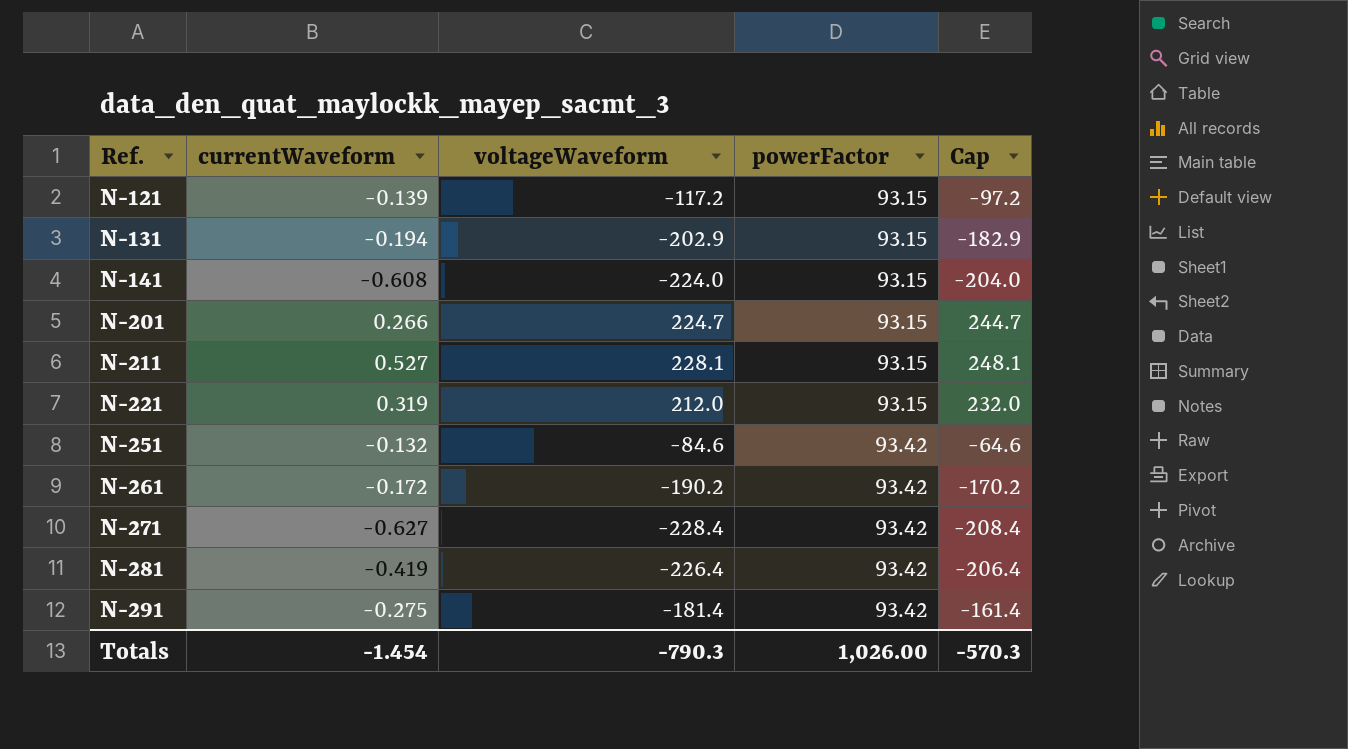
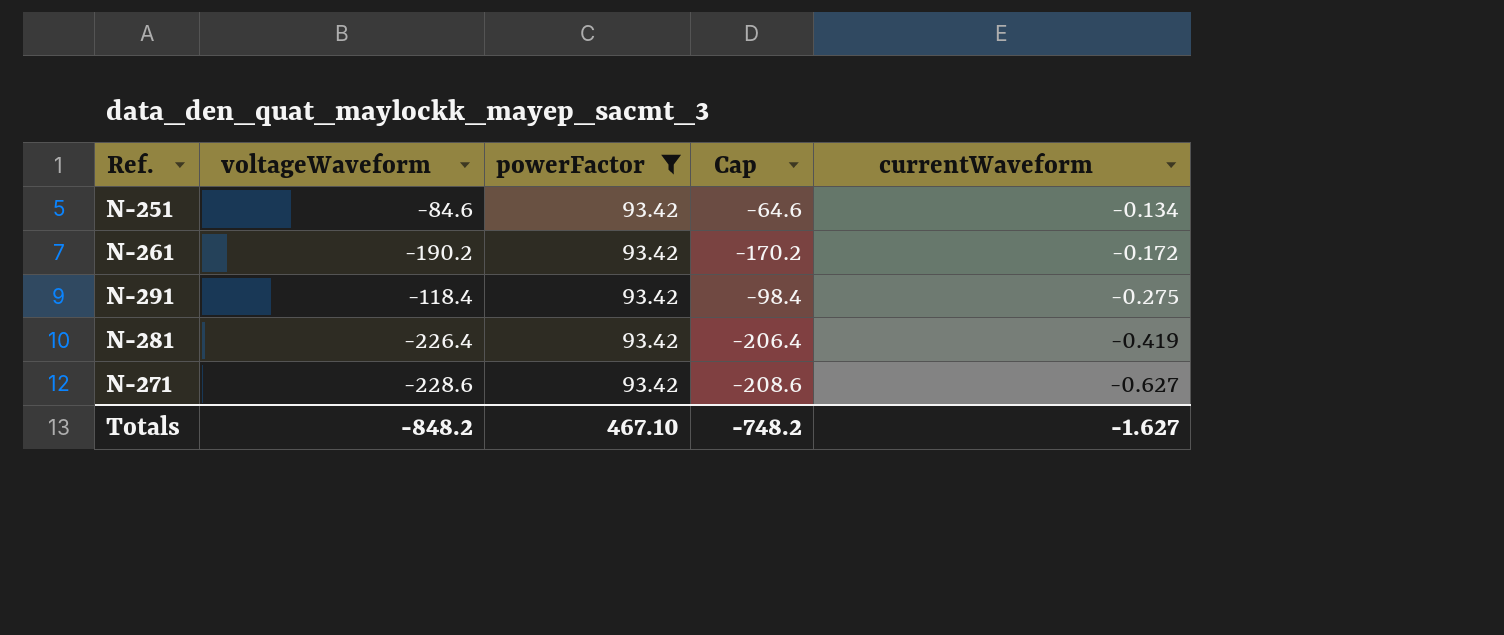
filter: none -> powerFactor = 93.42
row order: Ref. ascending -> currentWaveform descending
column currentWaveform | position: 2 -> 5
N-251 | currentWaveform: -0.132 -> -0.134
N-291 | voltageWaveform: -181.4 -> -118.4
N-291 | Cap: -161.4 -> -98.4
N-271 | voltageWaveform: -228.4 -> -228.6
N-271 | Cap: -208.4 -> -208.6
Totals | voltageWaveform: -790.3 -> -848.2
Totals | powerFactor: 1,026.00 -> 467.10
Totals | Cap: -570.3 -> -748.2
Totals | currentWaveform: -1.454 -> -1.627

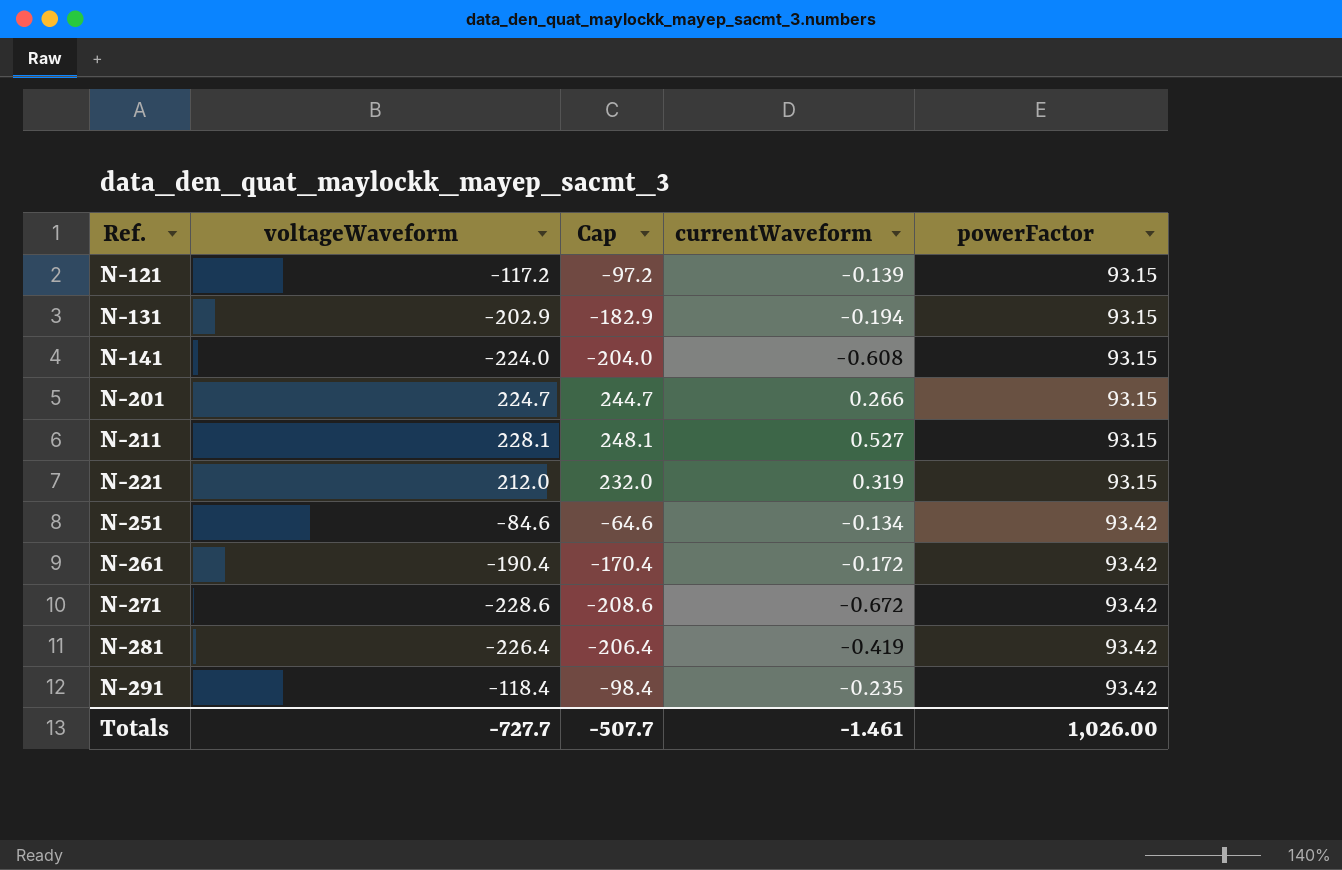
filter: powerFactor = 93.42 -> none
row order: currentWaveform descending -> Ref. ascending
column powerFactor | position: 3 -> 5
N-261 | voltageWaveform: -190.2 -> -190.4
N-261 | Cap: -170.2 -> -170.4
N-271 | currentWaveform: -0.627 -> -0.672
N-291 | currentWaveform: -0.275 -> -0.235
Totals | voltageWaveform: -848.2 -> -727.7
Totals | Cap: -748.2 -> -507.7
Totals | currentWaveform: -1.627 -> -1.461
Totals | powerFactor: 467.10 -> 1,026.00

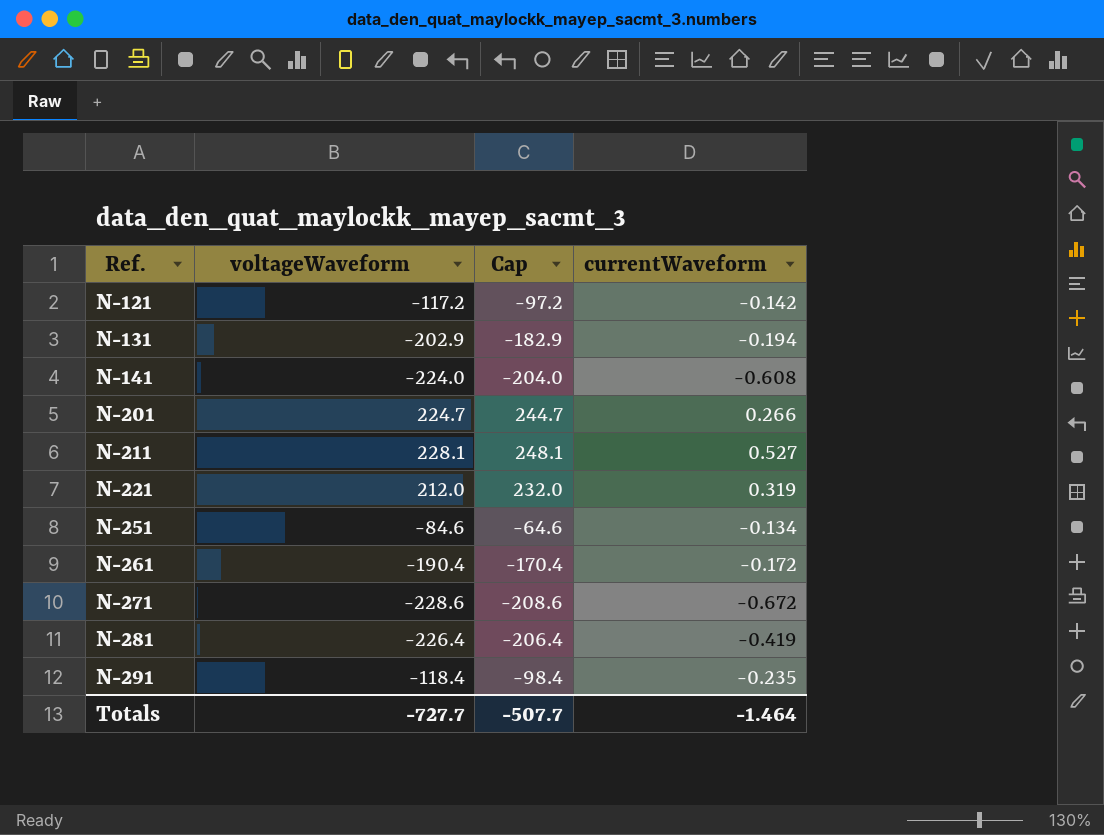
column powerFactor | position: 5 -> none
N-121 | currentWaveform: -0.139 -> -0.142
Totals | currentWaveform: -1.461 -> -1.464

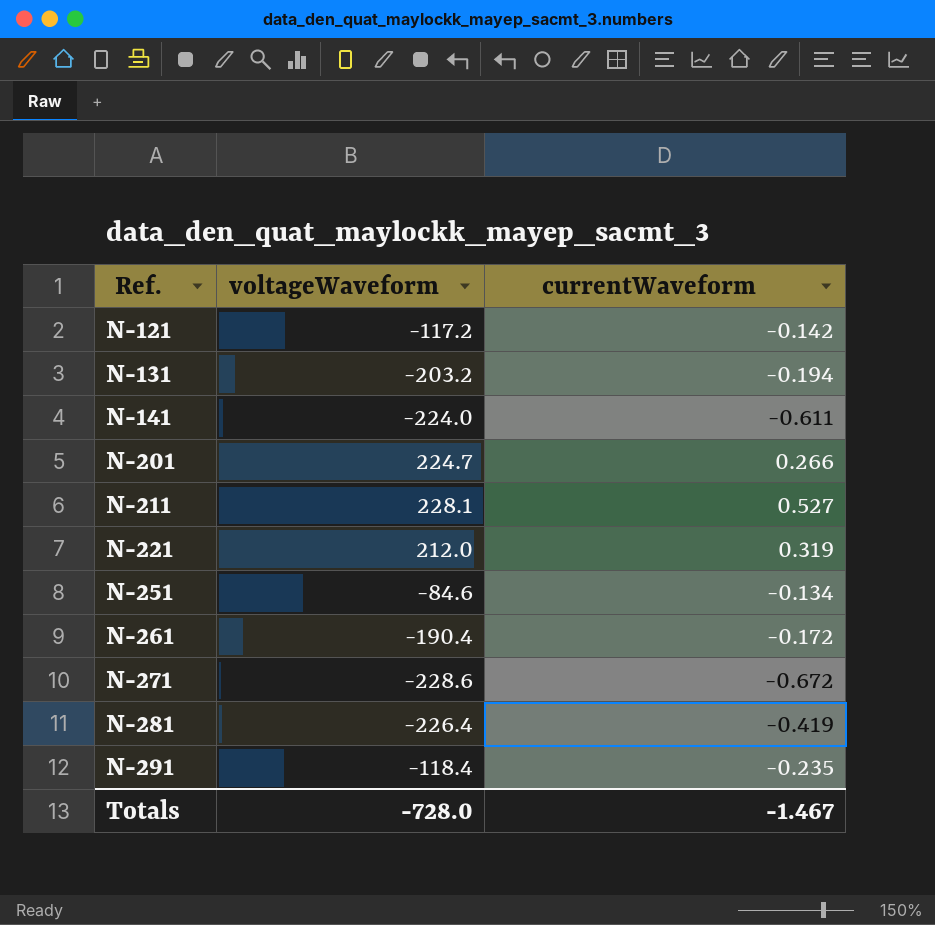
column Cap | formula: [voltageWaveform] + 20 -> none
N-131 | voltageWaveform: -202.9 -> -203.2
N-141 | currentWaveform: -0.608 -> -0.611
Totals | voltageWaveform: -727.7 -> -728.0
Totals | currentWaveform: -1.464 -> -1.467

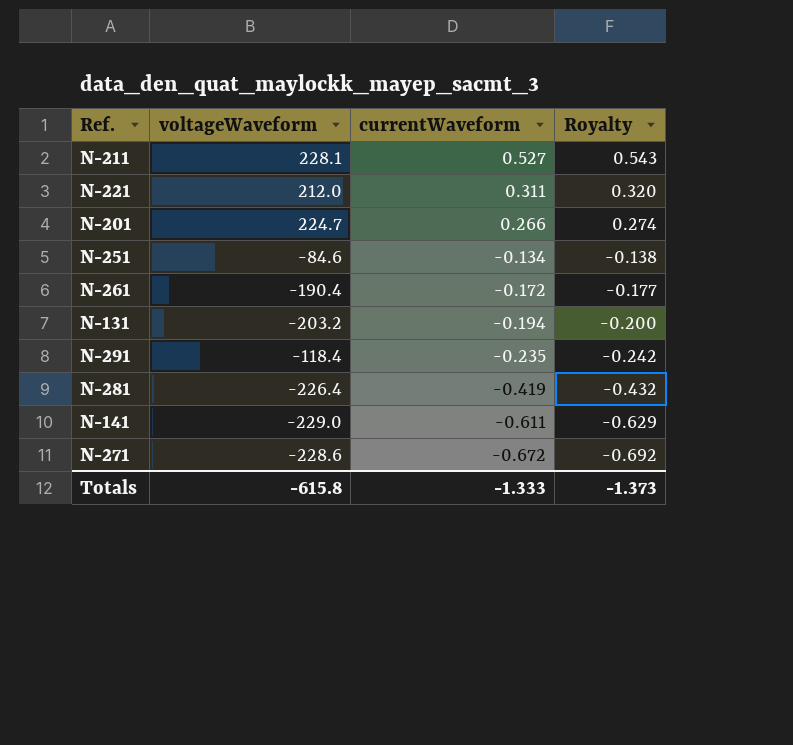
row order: Ref. ascending -> currentWaveform descending
column Royalty | formula: none -> [currentWaveform] * 1.03
row N-121: -117.2 | -0.142 -> none
N-221 | currentWaveform: 0.319 -> 0.311
N-141 | voltageWaveform: -224.0 -> -229.0
Totals | voltageWaveform: -728.0 -> -615.8
Totals | currentWaveform: -1.467 -> -1.333

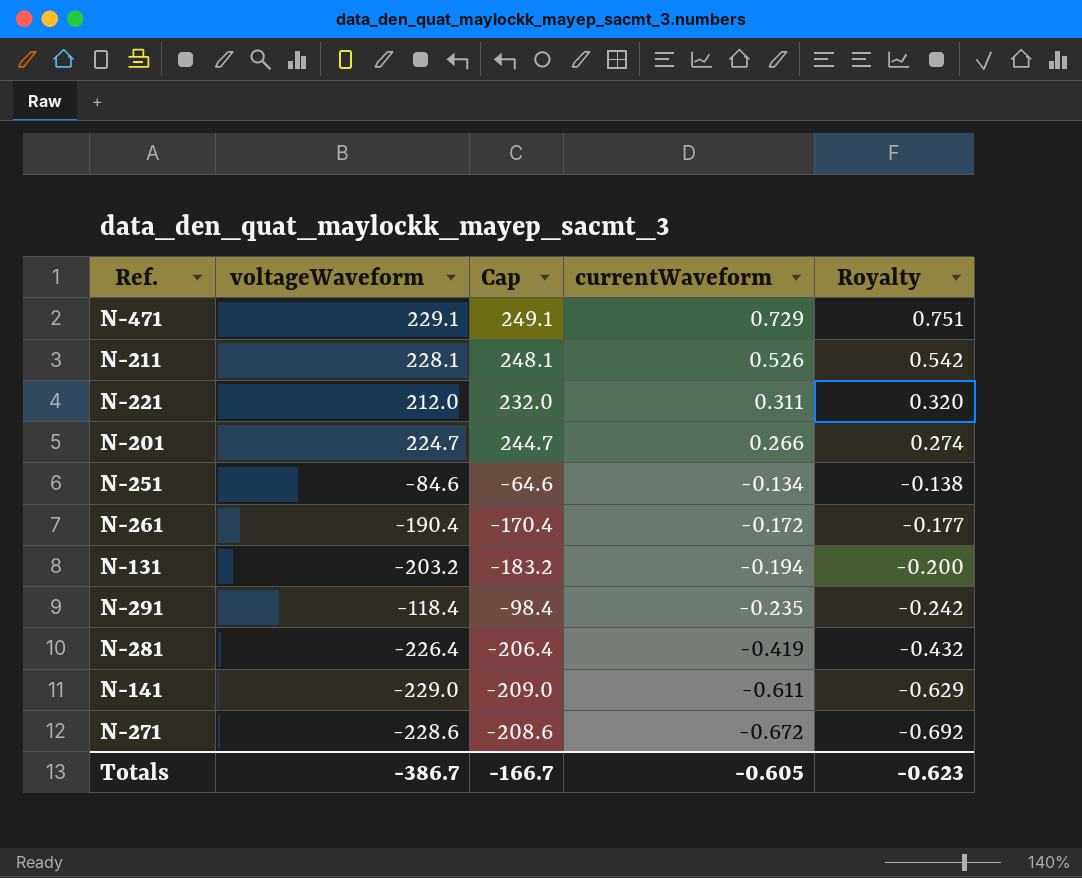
column Cap | formula: none -> [voltageWaveform] + 20
row N-471: none -> 229.1 | 249.1 | 0.729 | 0.751
N-211 | currentWaveform: 0.527 -> 0.526
N-211 | Royalty: 0.543 -> 0.542
Totals | voltageWaveform: -615.8 -> -386.7
Totals | currentWaveform: -1.333 -> -0.605
Totals | Royalty: -1.373 -> -0.623

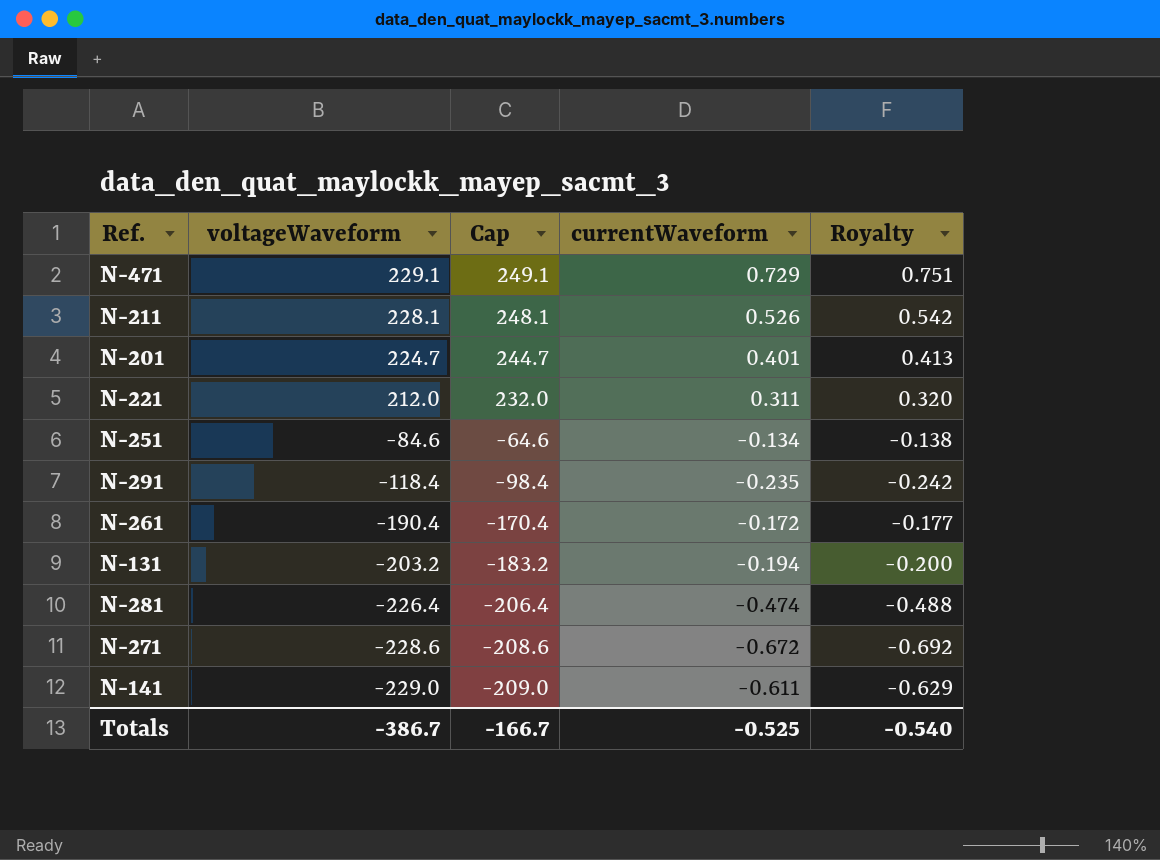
row order: currentWaveform descending -> voltageWaveform descending
N-201 | currentWaveform: 0.266 -> 0.401
N-201 | Royalty: 0.274 -> 0.413
N-281 | currentWaveform: -0.419 -> -0.474
N-281 | Royalty: -0.432 -> -0.488
Totals | currentWaveform: -0.605 -> -0.525
Totals | Royalty: -0.623 -> -0.540

